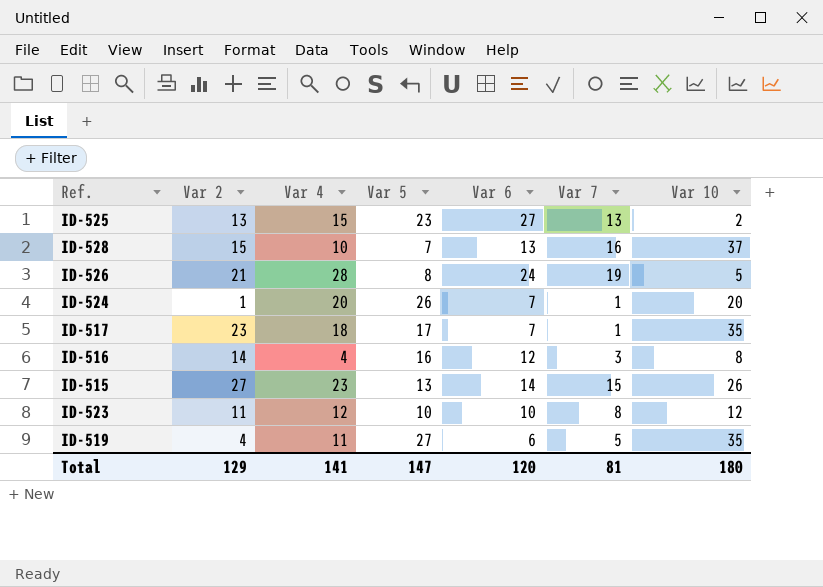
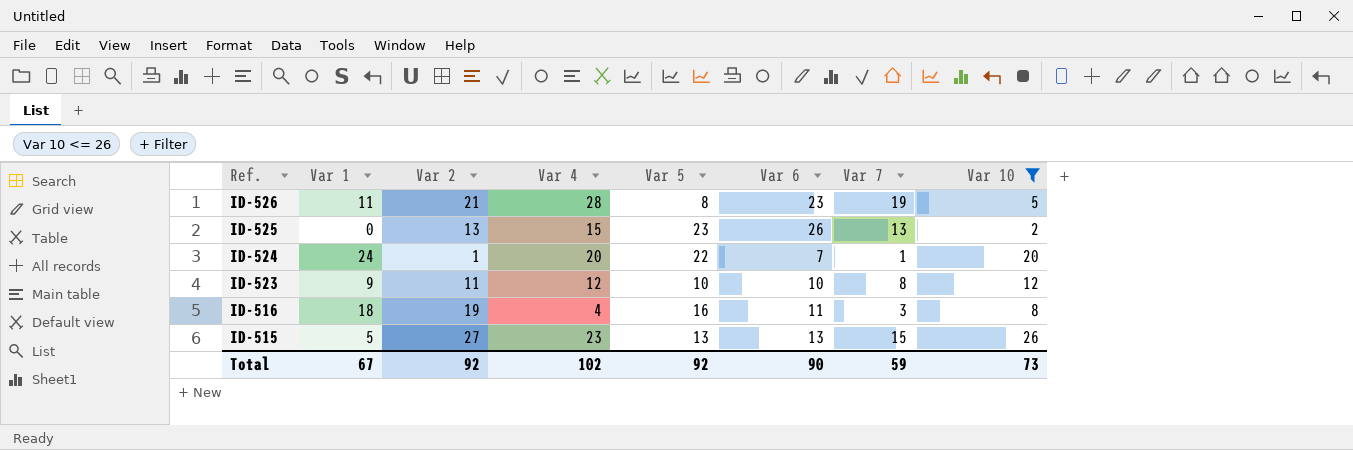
filter: none -> Var 10 <= 26
row order: none -> Ref. descending
column Var 1 | position: none -> 2
ID-526 | Var 6: 24 -> 23
ID-525 | Var 6: 27 -> 26
ID-524 | Var 5: 26 -> 22
ID-516 | Var 2: 14 -> 19
ID-516 | Var 6: 12 -> 11
ID-515 | Var 6: 14 -> 13
Total | Var 2: 129 -> 92
Total | Var 4: 141 -> 102
Total | Var 5: 147 -> 92
Total | Var 6: 120 -> 90
Total | Var 7: 81 -> 59
Total | Var 10: 180 -> 73

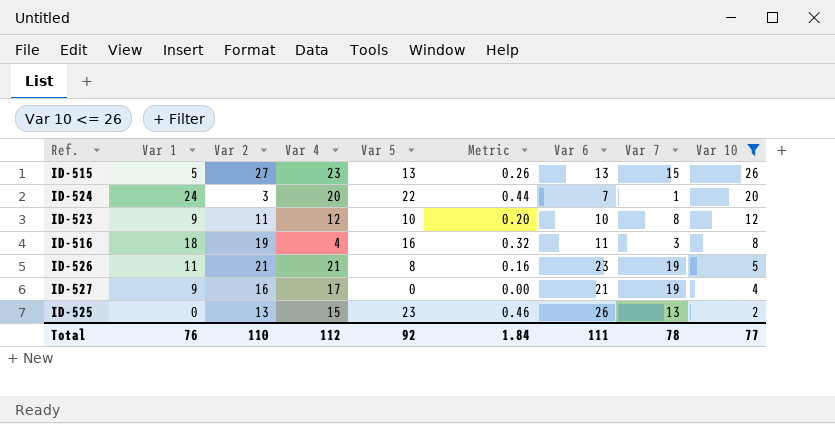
row order: Ref. descending -> Var 10 descending
column Metric | formula: none -> [Var 5] * 0.02
ID-524 | Var 2: 1 -> 3
ID-526 | Var 4: 28 -> 21
row ID-527: none -> 9 | 16 | 17 | 0 | 0.00 | 21 | 19 | 4
Total | Var 1: 67 -> 76
Total | Var 2: 92 -> 110
Total | Var 4: 102 -> 112
Total | Var 6: 90 -> 111
Total | Var 7: 59 -> 78
Total | Var 10: 73 -> 77

